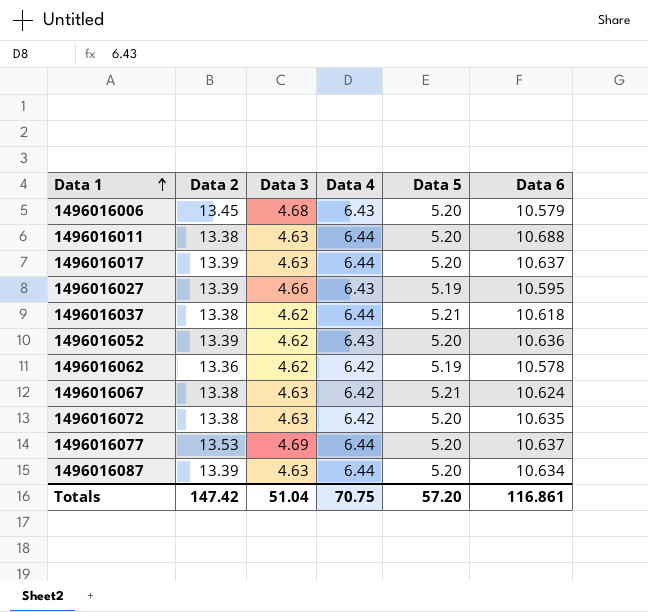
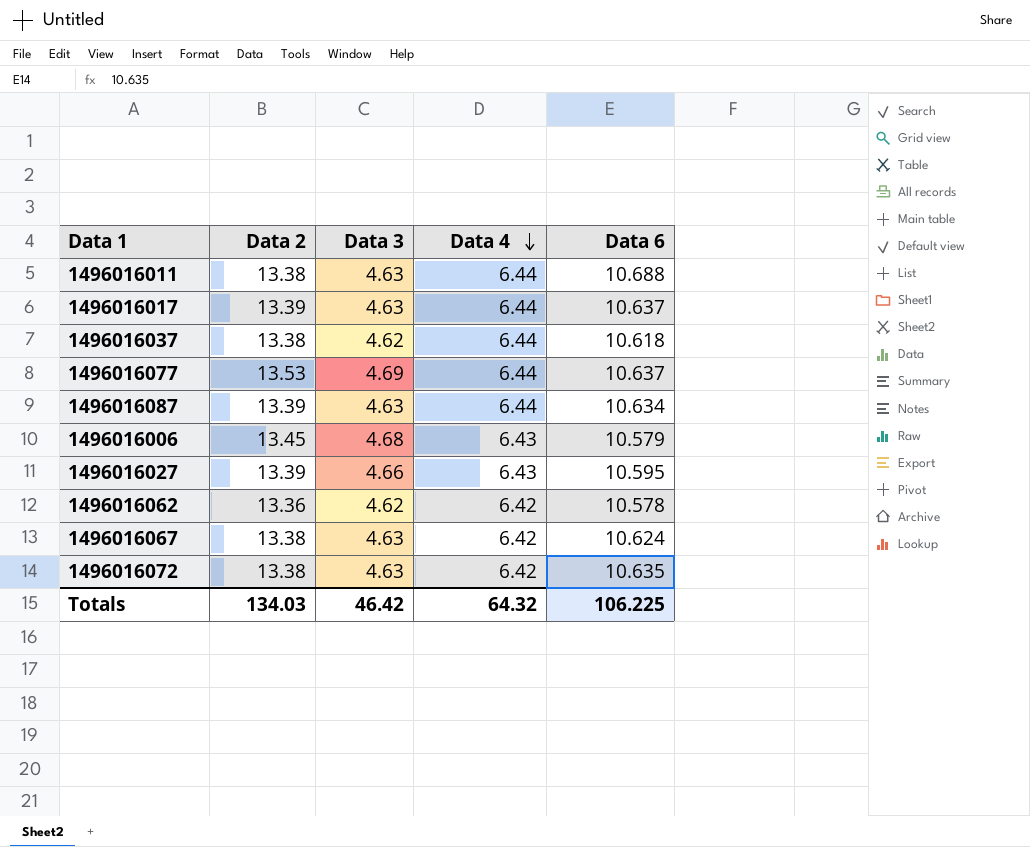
row order: Data 1 ascending -> Data 4 descending
column Data 5 | position: 5 -> none
row 1496016052: 13.39 | 4.62 | 6.43 | 5.20 | 10.636 -> none
Totals | Data 2: 147.42 -> 134.03
Totals | Data 3: 51.04 -> 46.42
Totals | Data 4: 70.75 -> 64.32
Totals | Data 6: 116.861 -> 106.225

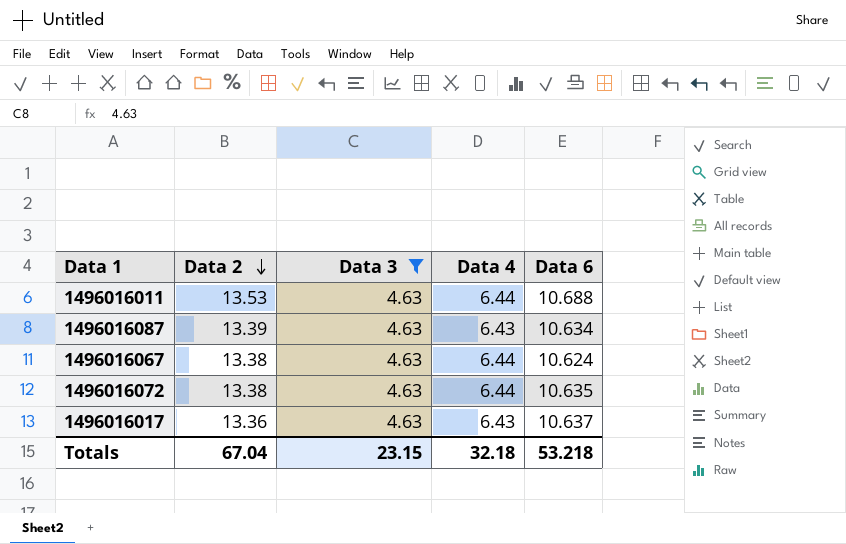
filter: none -> Data 3 = 4.63
row order: Data 4 descending -> Data 2 descending
1496016011 | Data 2: 13.38 -> 13.53
1496016087 | Data 4: 6.44 -> 6.43
1496016067 | Data 4: 6.42 -> 6.44
1496016072 | Data 4: 6.42 -> 6.44
1496016017 | Data 2: 13.39 -> 13.36
1496016017 | Data 4: 6.44 -> 6.43
Totals | Data 2: 134.03 -> 67.04
Totals | Data 3: 46.42 -> 23.15
Totals | Data 4: 64.32 -> 32.18
Totals | Data 6: 106.225 -> 53.218

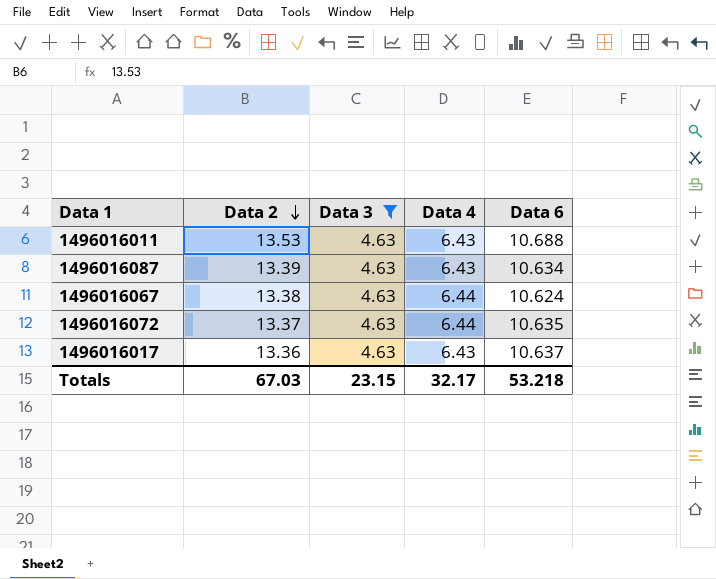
1496016011 | Data 4: 6.44 -> 6.43
1496016072 | Data 2: 13.38 -> 13.37
Totals | Data 2: 67.04 -> 67.03
Totals | Data 4: 32.18 -> 32.17

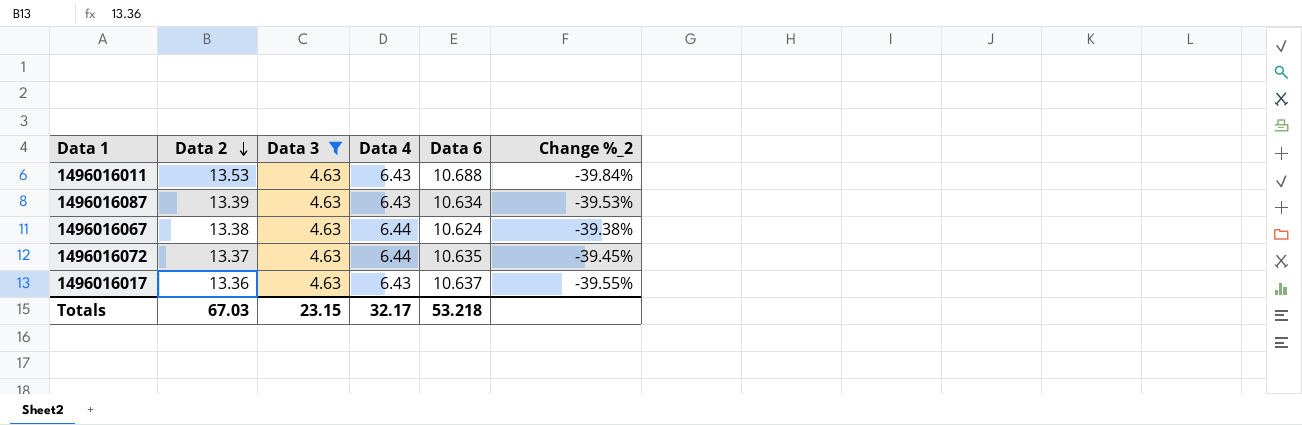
column Change %_2 | formula: none -> ([Data 4] - [Data 6]) / [Data 6]

